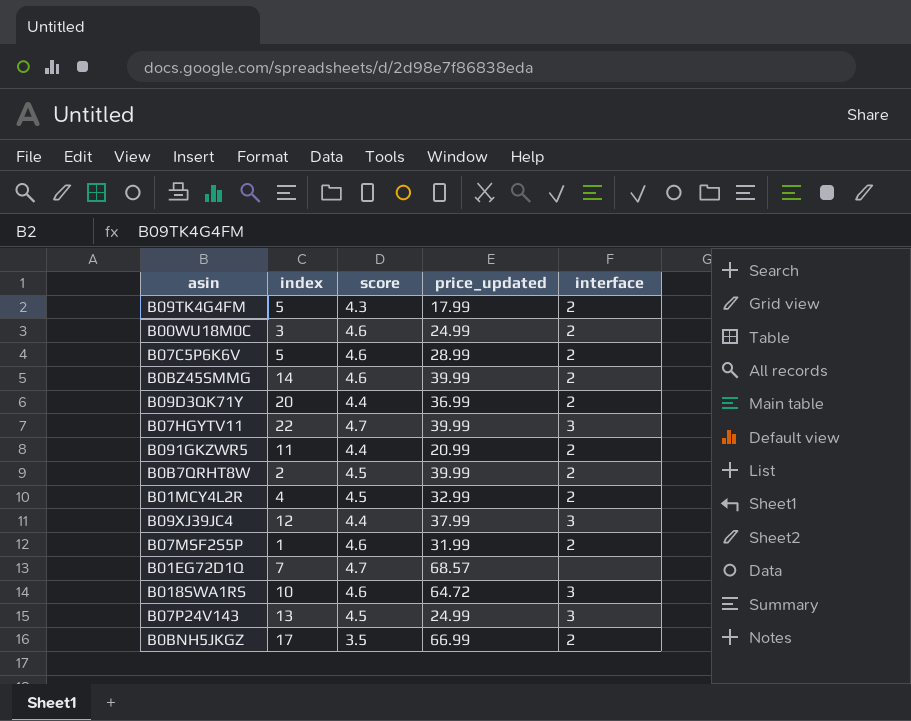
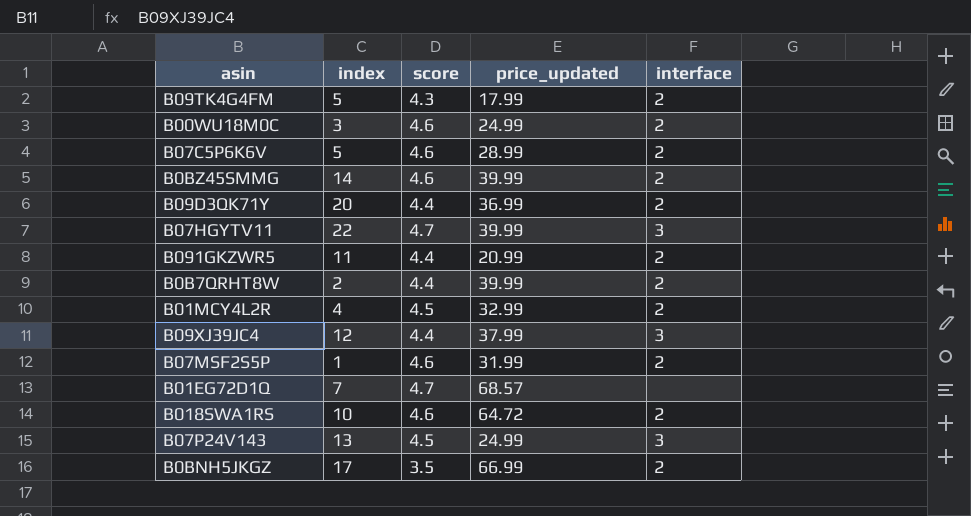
B0B7QRHT8W | score: 4.5 -> 4.4
B018SWA1RS | interface: 3 -> 2

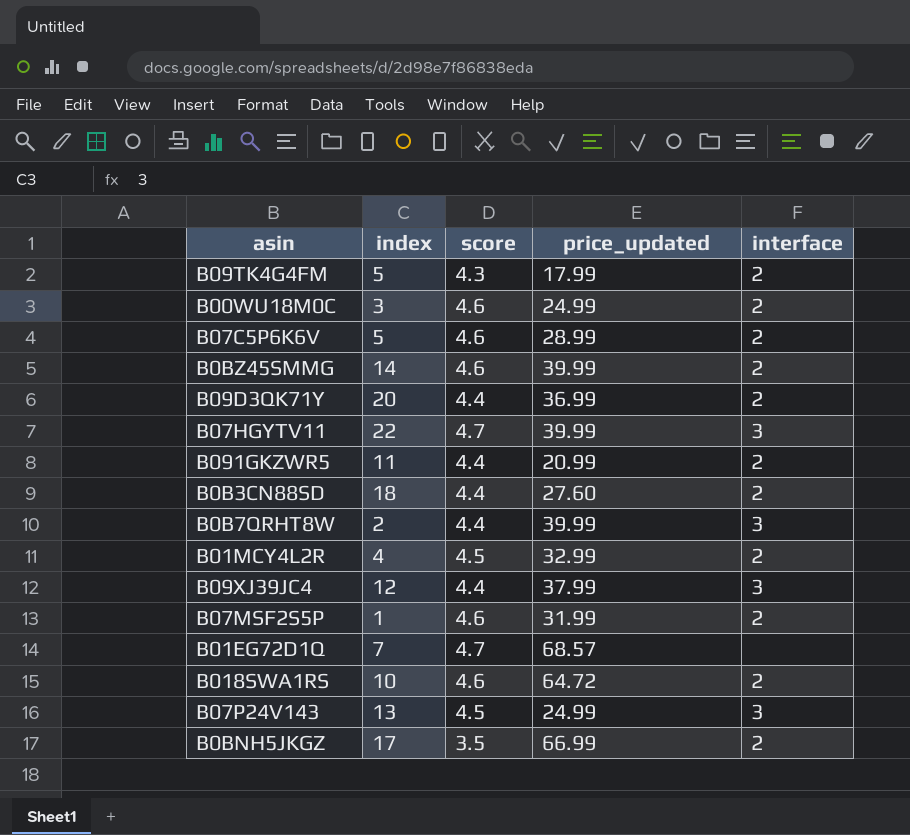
row B0B3CN88SD: none -> 18 | 4.4 | 27.60 | 2
B0B7QRHT8W | interface: 2 -> 3

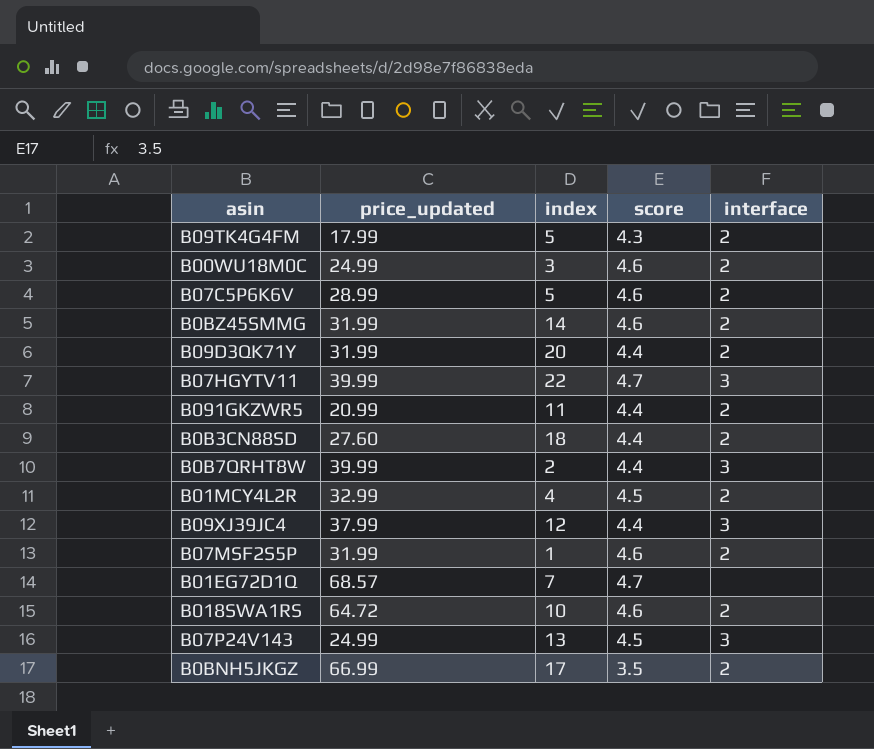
column price_updated | position: 4 -> 2
B0BZ45SMMG | price_updated: 39.99 -> 31.99
B09D3QK71Y | price_updated: 36.99 -> 31.99

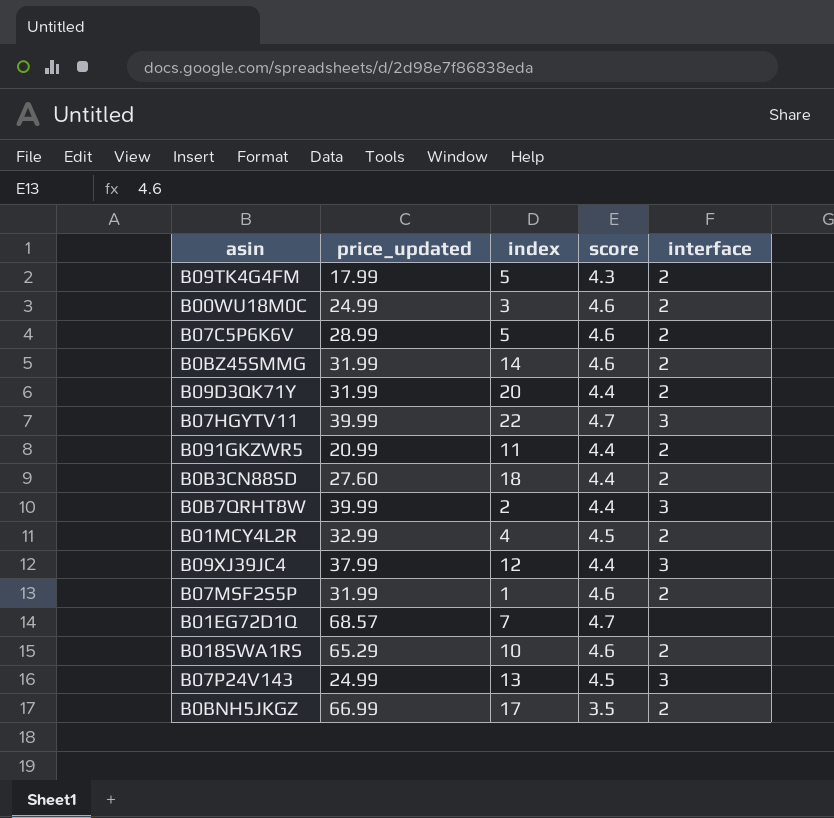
B018SWA1RS | price_updated: 64.72 -> 65.29

